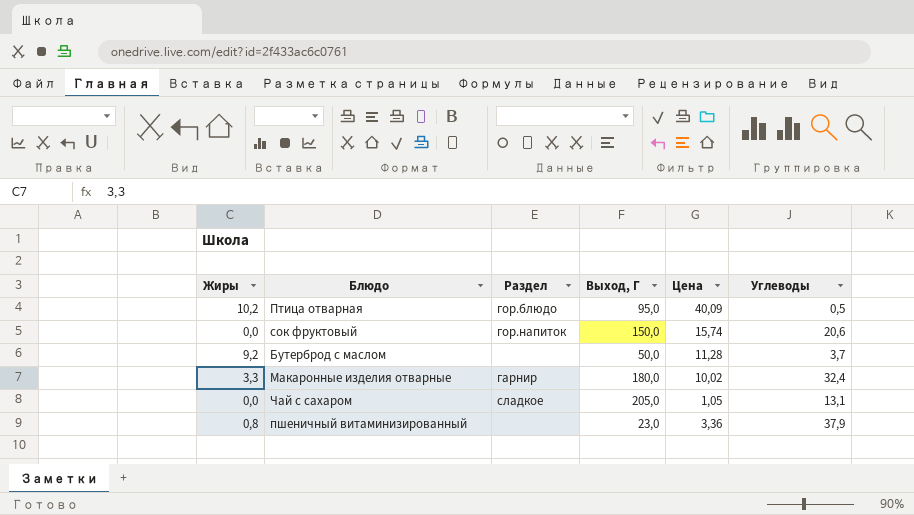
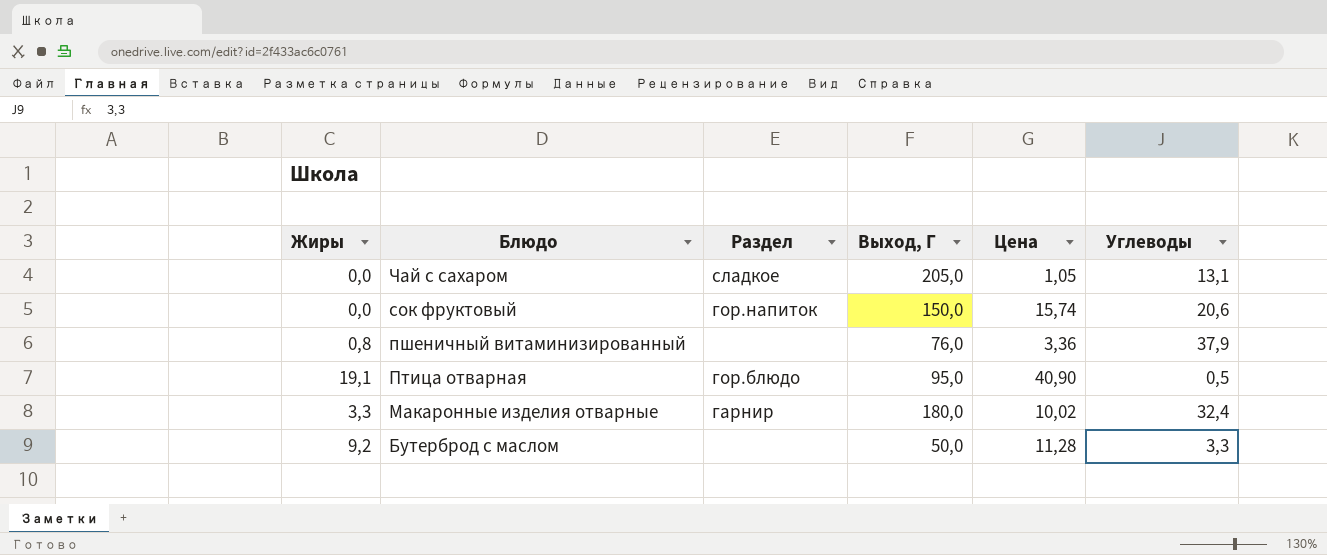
row order: none -> Блюдо descending
пшеничный витаминизированный | Выход, Г: 23,0 -> 76,0
Птица отварная | Жиры: 10,2 -> 19,1
Птица отварная | Цена: 40,09 -> 40,90
Бутерброд с маслом | Углеводы: 3,7 -> 3,3

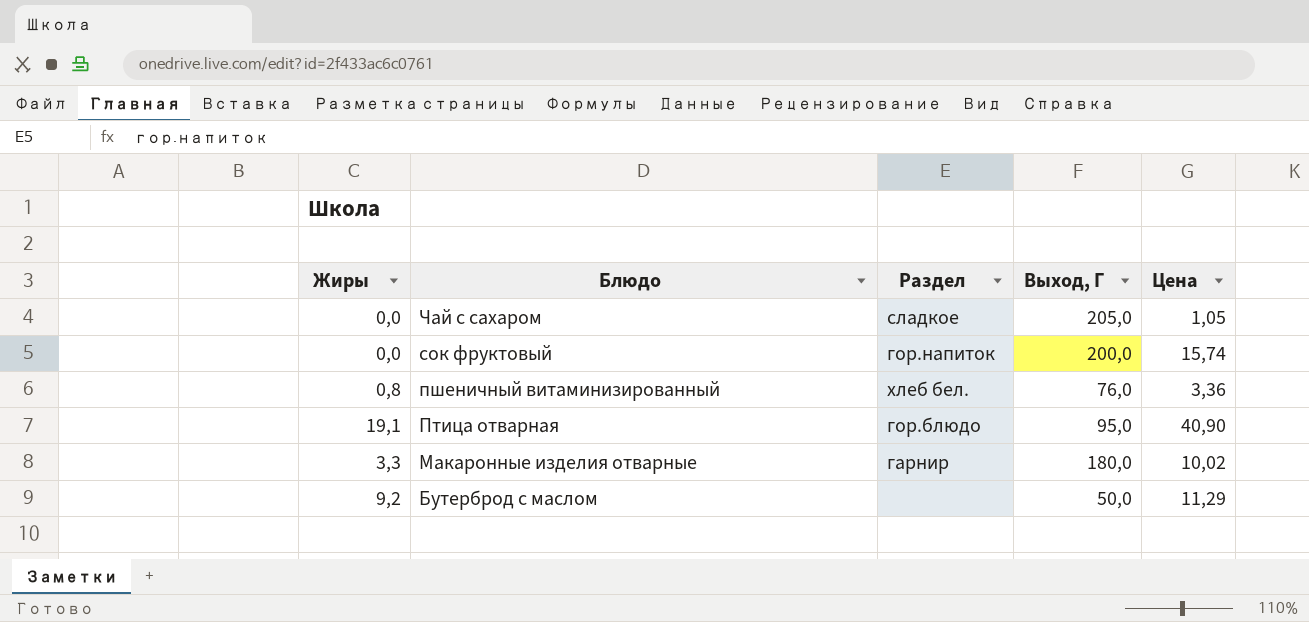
column Углеводы | position: 6 -> none
сок фруктовый | Выход, Г: 150,0 -> 200,0
пшеничный витаминизированный | Раздел: none -> хлеб бел.
Бутерброд с маслом | Цена: 11,28 -> 11,29

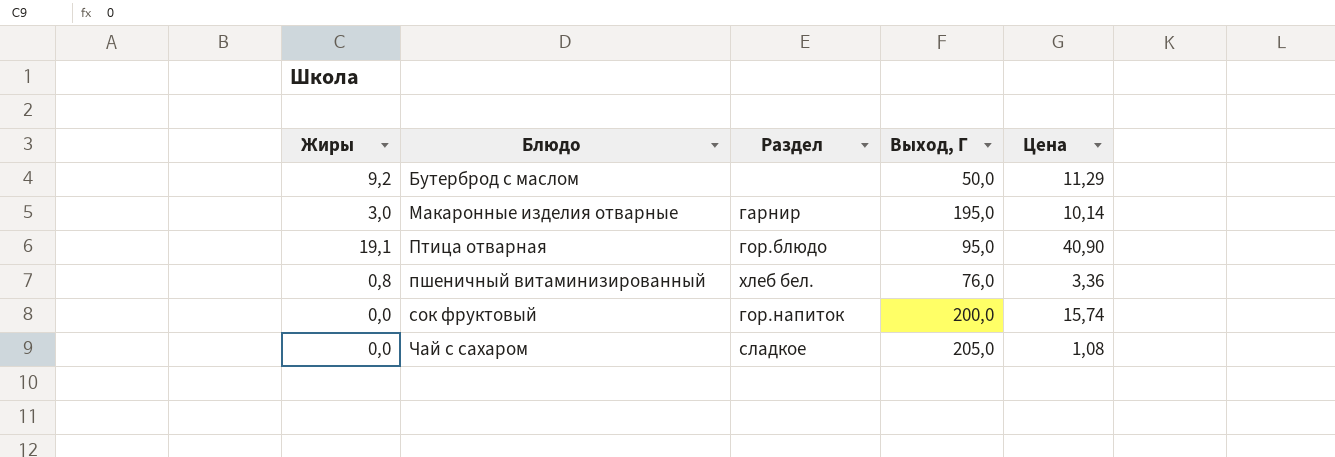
row order: Блюдо descending -> Блюдо ascending
Макаронные изделия отварные | Жиры: 3,3 -> 3,0
Макаронные изделия отварные | Выход, Г: 180,0 -> 195,0
Макаронные изделия отварные | Цена: 10,02 -> 10,14
Чай с сахаром | Цена: 1,05 -> 1,08

